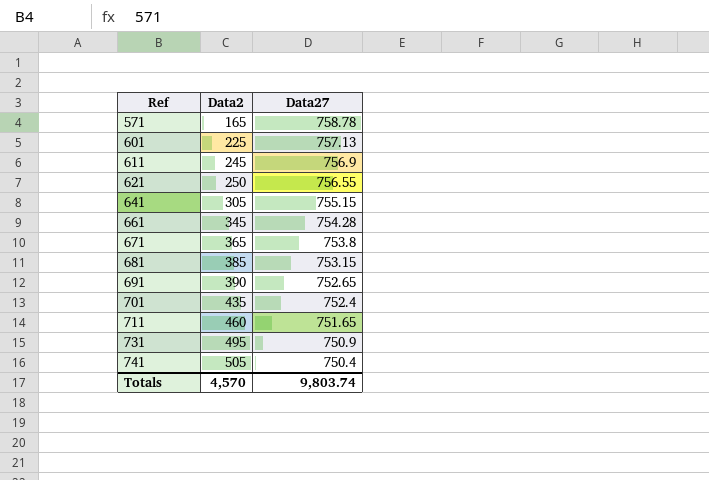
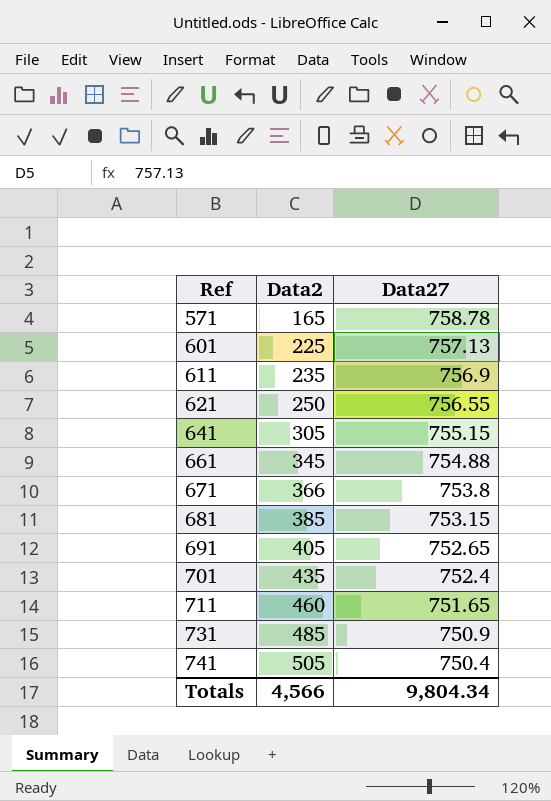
611 | Data2: 245 -> 235
661 | Data27: 754.28 -> 754.88
671 | Data2: 365 -> 366
691 | Data2: 390 -> 405
731 | Data2: 495 -> 485
Totals | Data2: 4,570 -> 4,566
Totals | Data27: 9,803.74 -> 9,804.34

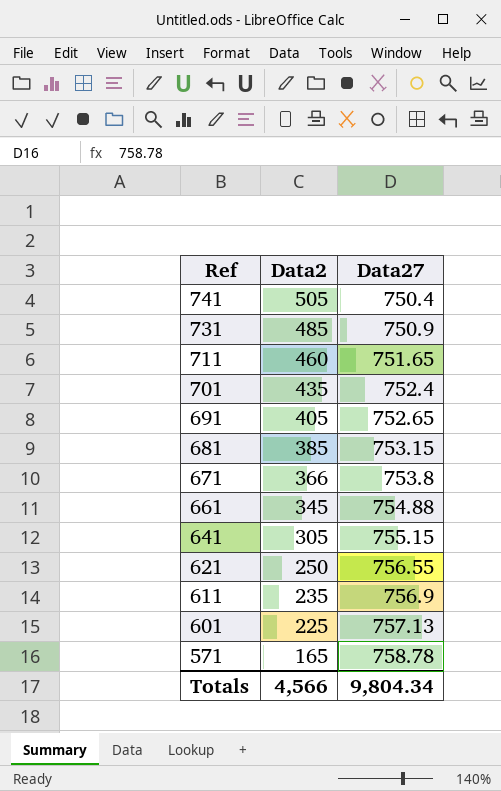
row order: Ref ascending -> Ref descending

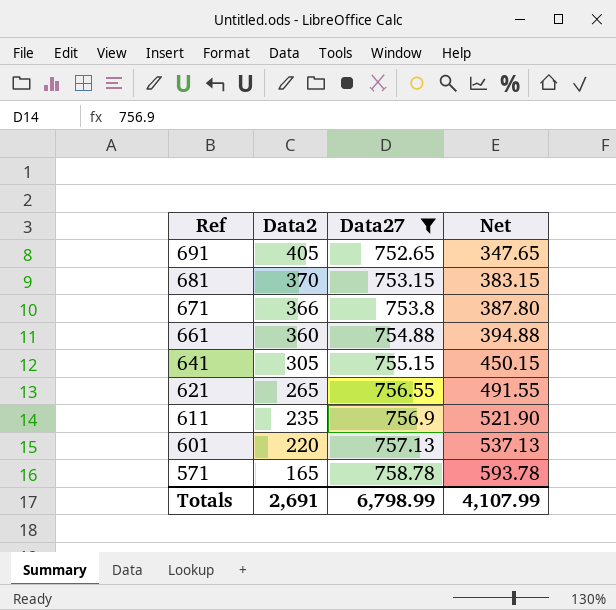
filter: none -> Data27 >= 752.65
column Net | formula: none -> [Data27] - [Data2]
681 | Data2: 385 -> 370
661 | Data2: 345 -> 360
621 | Data2: 250 -> 265
601 | Data2: 225 -> 220
Totals | Data2: 4,566 -> 2,691
Totals | Data27: 9,804.34 -> 6,798.99

